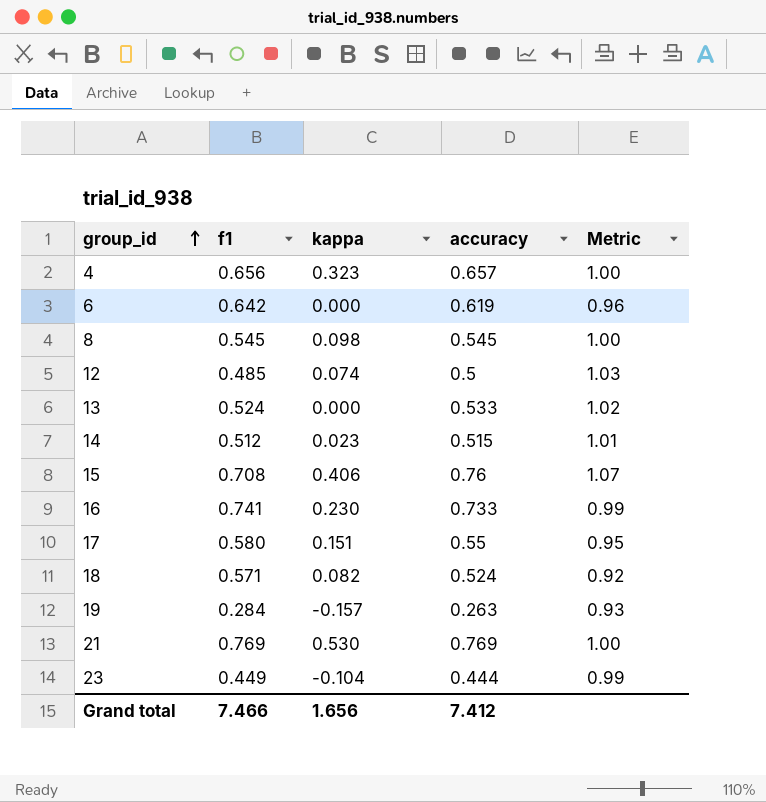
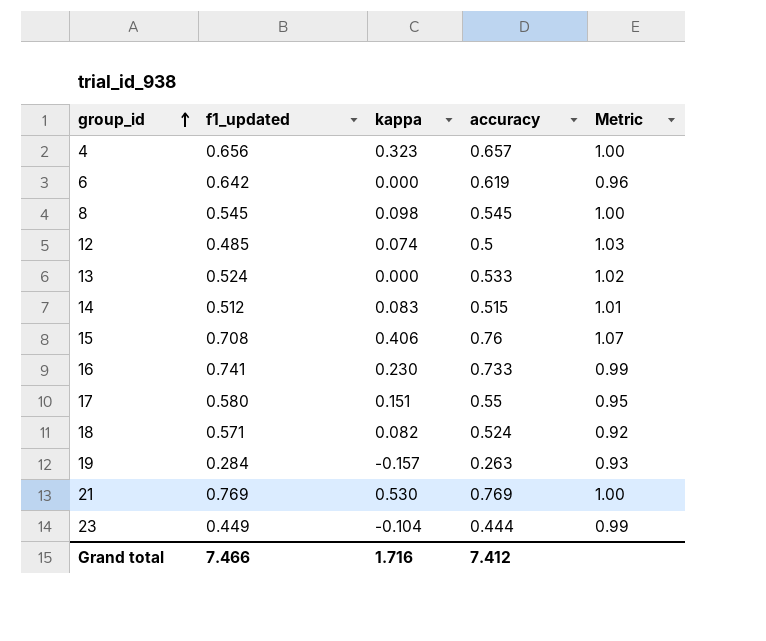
column name: f1 -> f1_updated
14 | kappa: 0.023 -> 0.083
Grand total | kappa: 1.656 -> 1.716

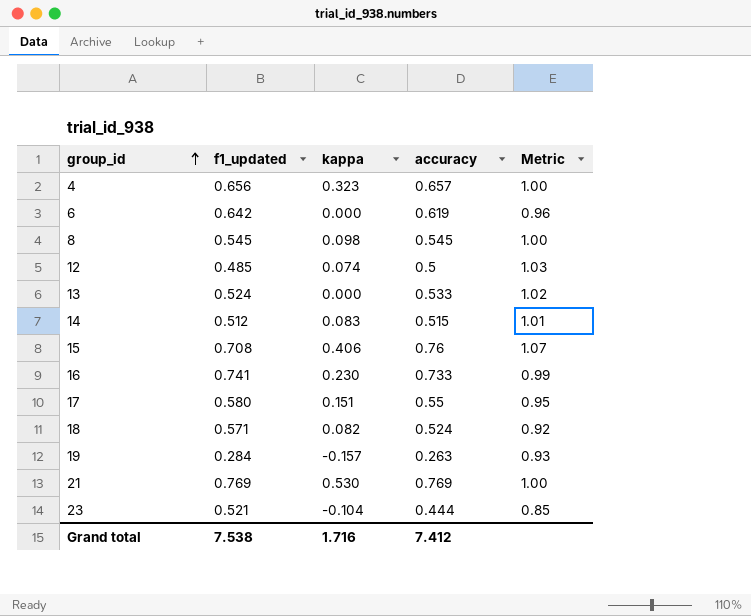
23 | f1_updated: 0.449 -> 0.521
23 | Metric: 0.99 -> 0.85
Grand total | f1_updated: 7.466 -> 7.538

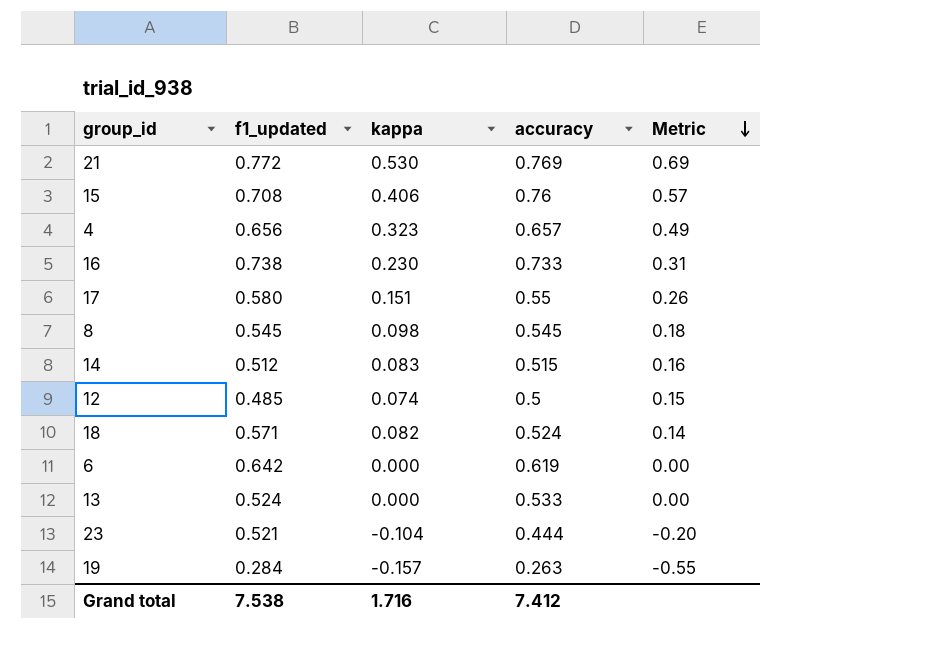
row order: group_id ascending -> Metric descending
column Metric | formula: [accuracy] / [f1_updated] -> [kappa] / [f1_updated]
21 | f1_updated: 0.769 -> 0.772
16 | f1_updated: 0.741 -> 0.738

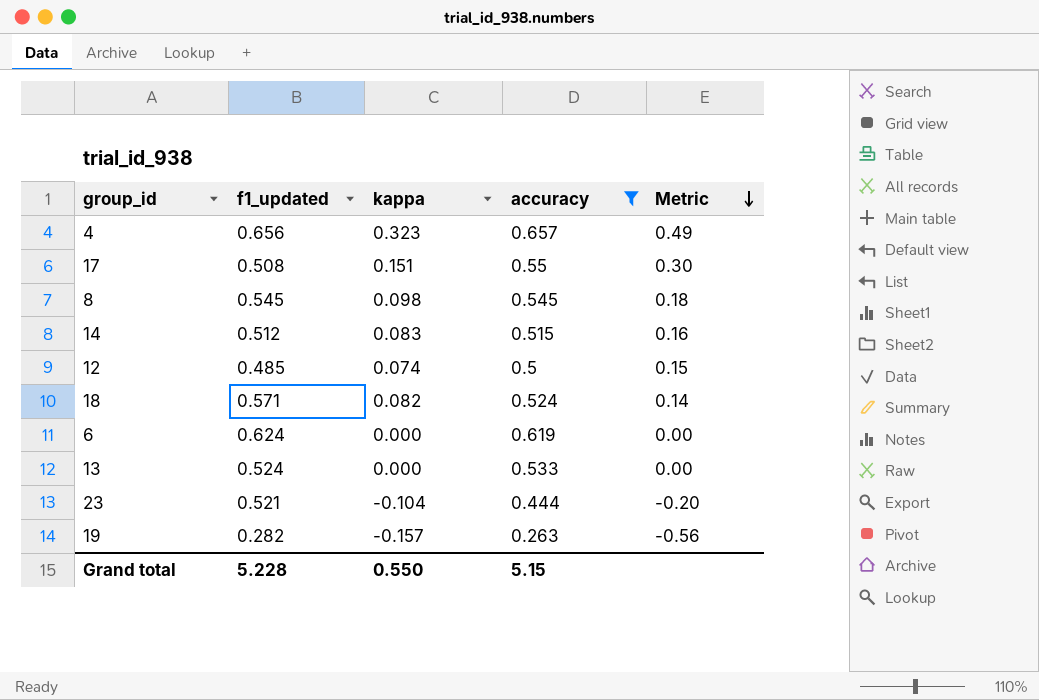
filter: none -> accuracy <= 0.657
17 | f1_updated: 0.580 -> 0.508
17 | Metric: 0.26 -> 0.30
6 | f1_updated: 0.642 -> 0.624
19 | f1_updated: 0.284 -> 0.282
19 | Metric: -0.55 -> -0.56
Grand total | f1_updated: 7.538 -> 5.228
Grand total | kappa: 1.716 -> 0.550
Grand total | accuracy: 7.412 -> 5.15

